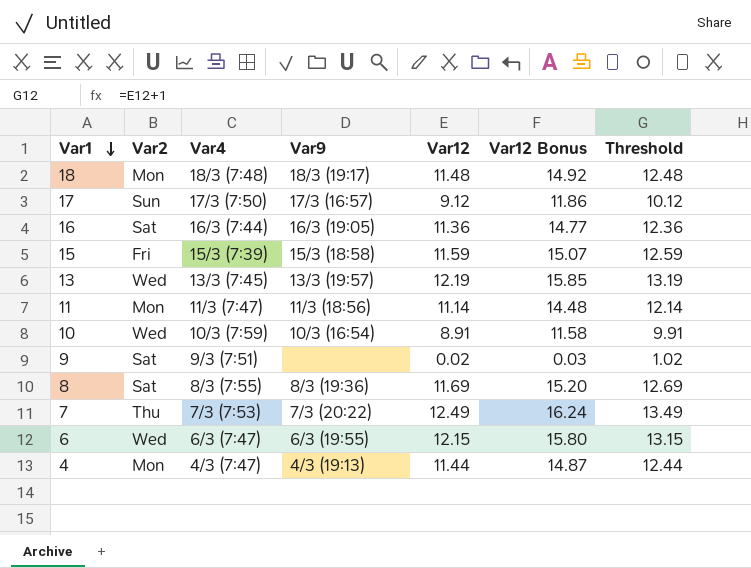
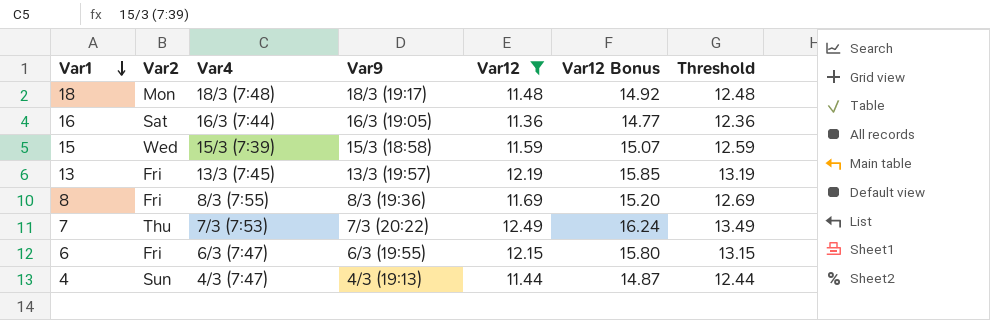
filter: none -> Var12 >= 11.36
15 | Var2: Fri -> Wed
13 | Var2: Wed -> Fri
8 | Var2: Sat -> Fri
6 | Var2: Wed -> Fri
4 | Var2: Mon -> Sun

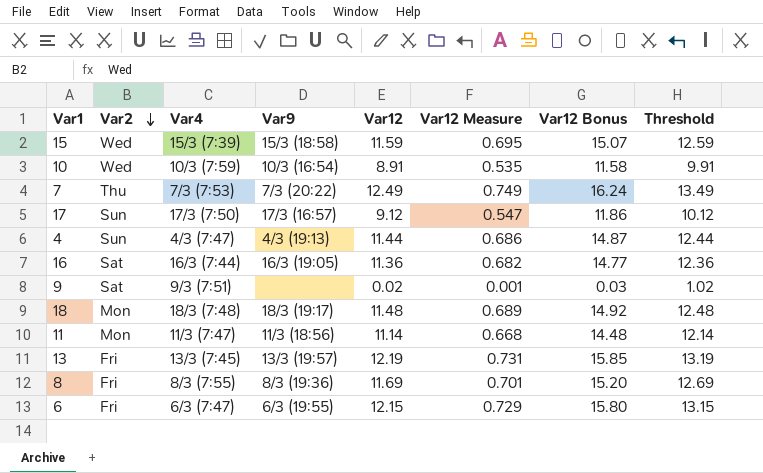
filter: Var12 >= 11.36 -> none
row order: Var1 descending -> Var2 descending
column Var12 Measure | formula: none -> [Var12] * 0.06

